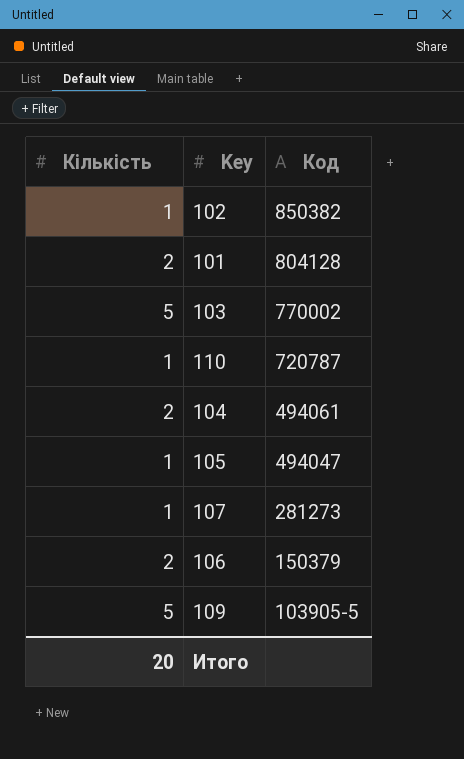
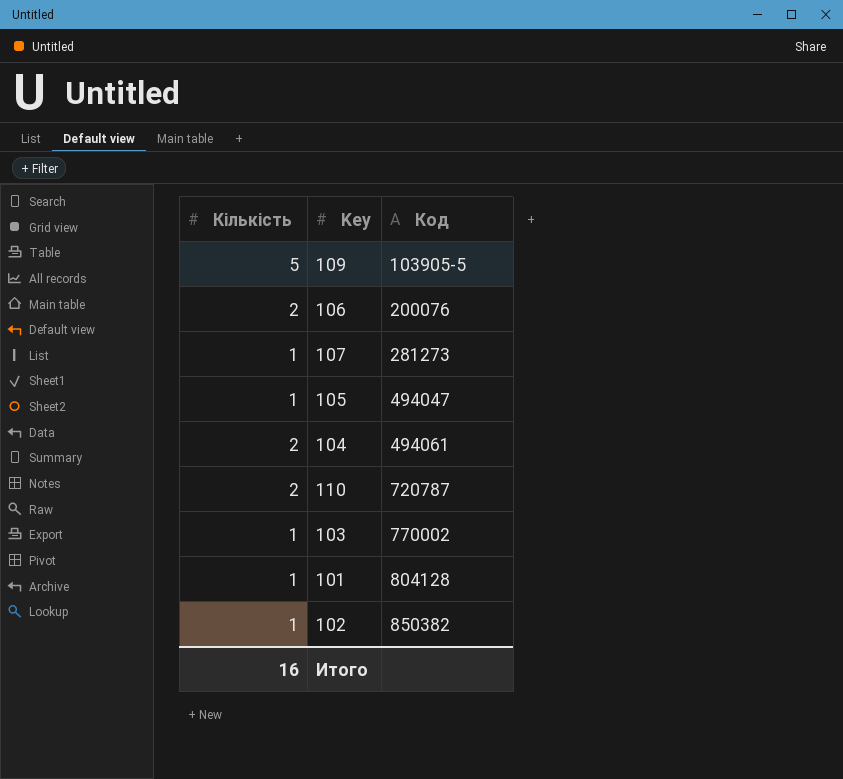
row order: Код descending -> Код ascending
106 | Код: 150379 -> 200076
110 | Кількість: 1 -> 2
103 | Кількість: 5 -> 1
101 | Кількість: 2 -> 1
Итого | Кількість: 20 -> 16

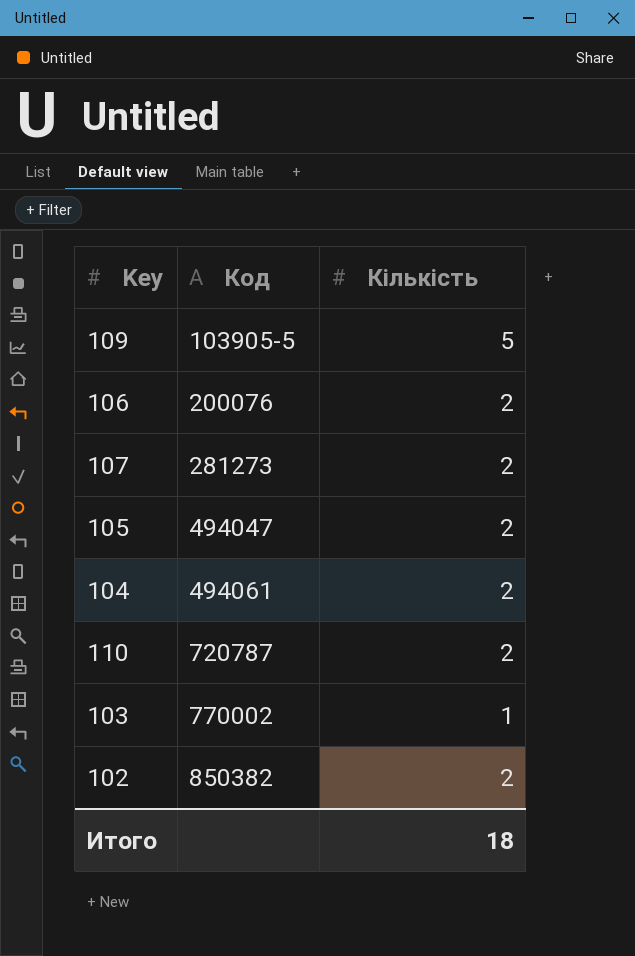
column Кількість | position: 1 -> 3
row 101: 1 | 804128 -> none
107 | Кількість: 1 -> 2
105 | Кількість: 1 -> 2
102 | Кількість: 1 -> 2
Итого | Кількість: 16 -> 18

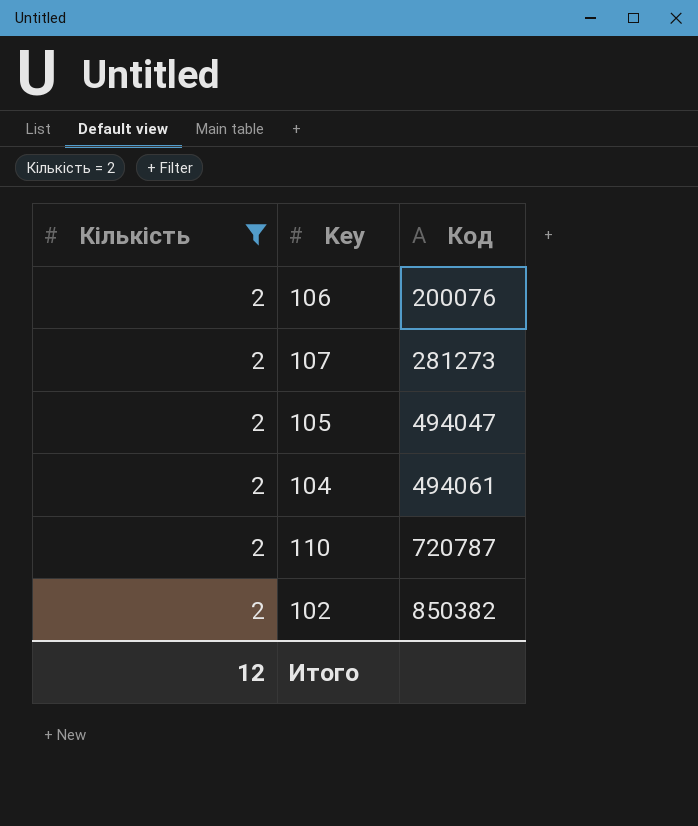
filter: none -> Кількість = 2
column Кількість | position: 3 -> 1
Итого | Кількість: 18 -> 12

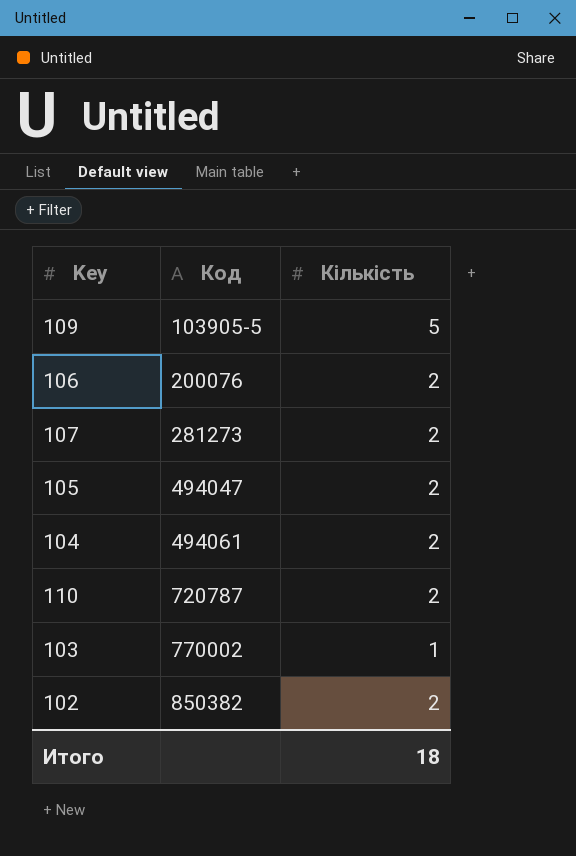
filter: Кількість = 2 -> none
column Кількість | position: 1 -> 3
Итого | Кількість: 12 -> 18

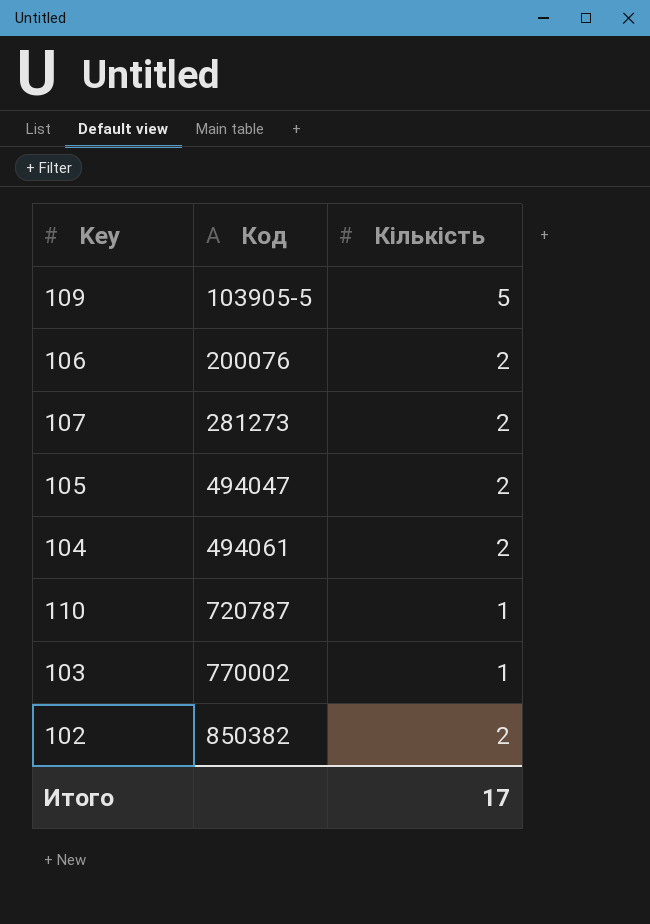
110 | Кількість: 2 -> 1
Итого | Кількість: 18 -> 17

